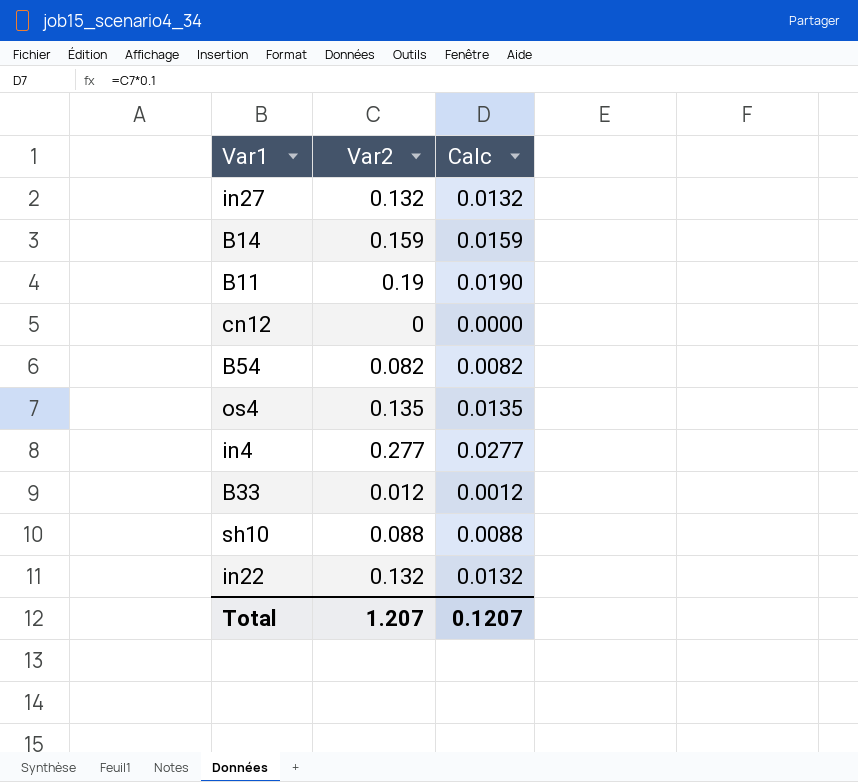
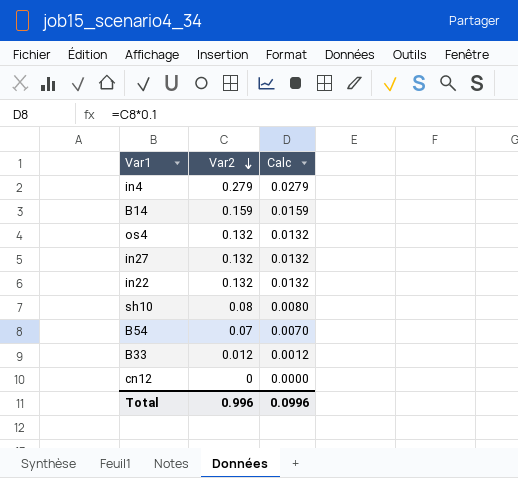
row order: none -> Var2 descending
row B11: 0.19 | 0.0190 -> none
in4 | Var2: 0.277 -> 0.279
in4 | Calc: 0.0277 -> 0.0279
os4 | Var2: 0.135 -> 0.132
os4 | Calc: 0.0135 -> 0.0132
sh10 | Var2: 0.088 -> 0.08
sh10 | Calc: 0.0088 -> 0.0080
B54 | Var2: 0.082 -> 0.07
B54 | Calc: 0.0082 -> 0.0070
Total | Var2: 1.207 -> 0.996
Total | Calc: 0.1207 -> 0.0996

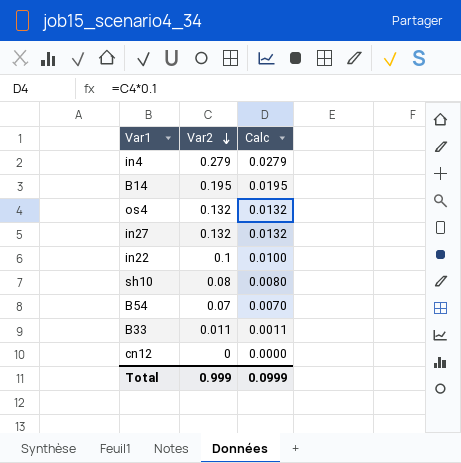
B14 | Var2: 0.159 -> 0.195
B14 | Calc: 0.0159 -> 0.0195
in22 | Var2: 0.132 -> 0.1
in22 | Calc: 0.0132 -> 0.0100
B33 | Var2: 0.012 -> 0.011
B33 | Calc: 0.0012 -> 0.0011
Total | Var2: 0.996 -> 0.999
Total | Calc: 0.0996 -> 0.0999

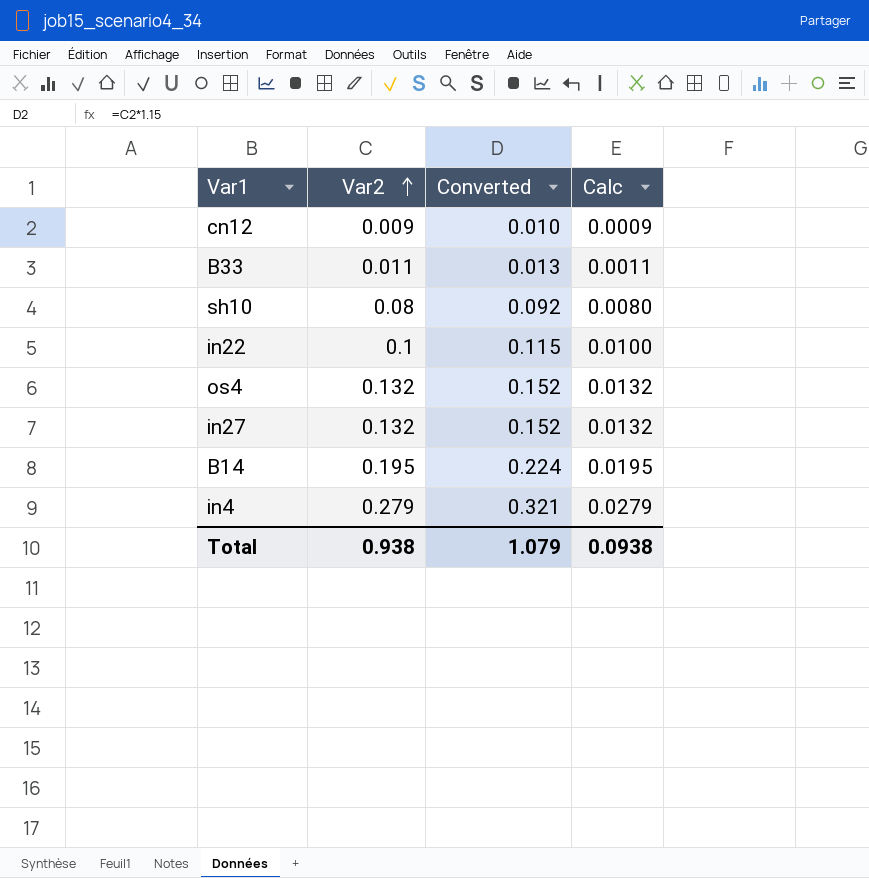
row order: Var2 descending -> Var2 ascending
column Converted | formula: none -> [Var2] * 1.15
row B54: 0.07 | 0.0070 -> none
cn12 | Var2: 0 -> 0.009
cn12 | Calc: 0.0000 -> 0.0009
Total | Var2: 0.999 -> 0.938
Total | Calc: 0.0999 -> 0.0938

